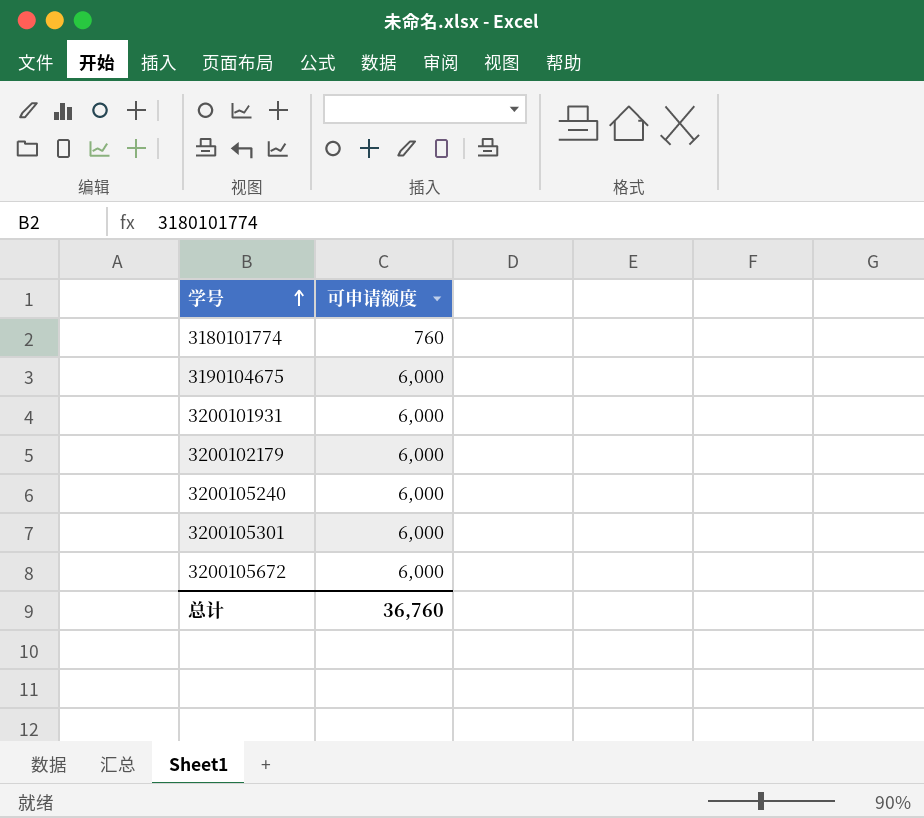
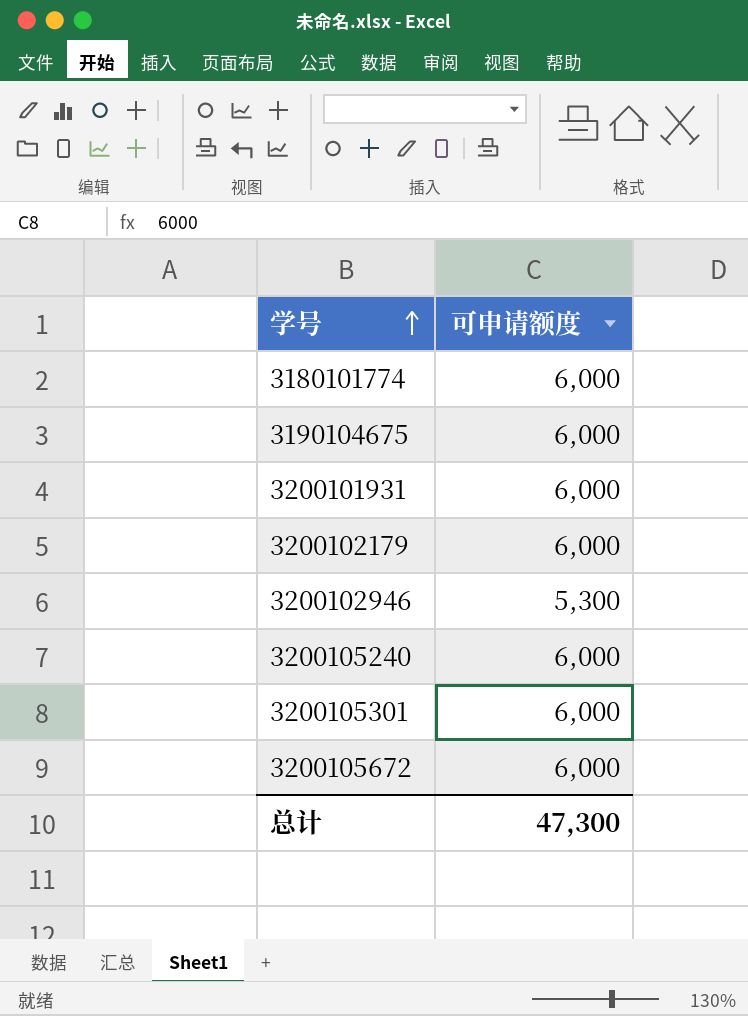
3180101774 | 可申请额度: 760 -> 6,000
row 3200102946: none -> 5,300
总计 | 可申请额度: 36,760 -> 47,300

